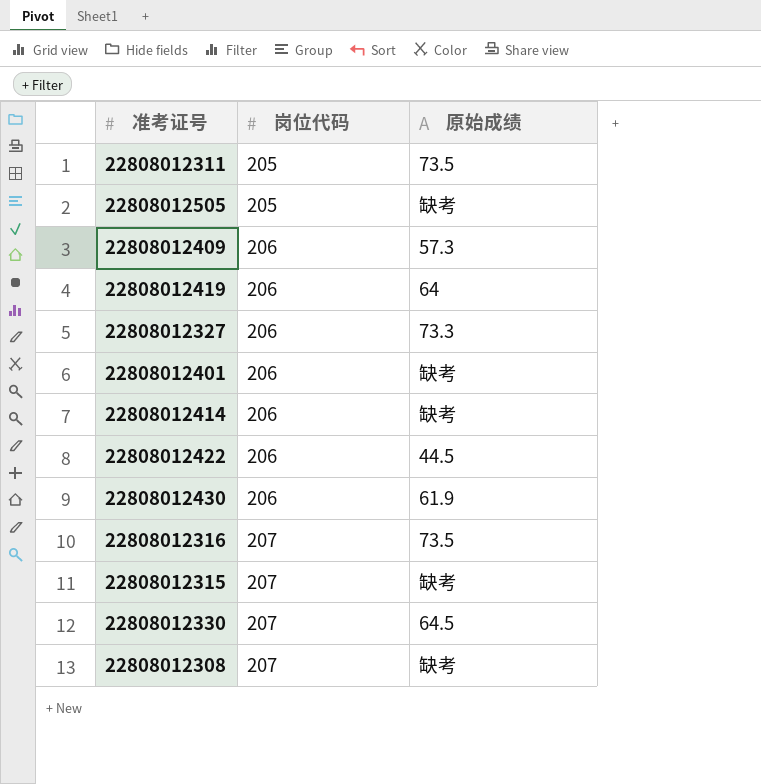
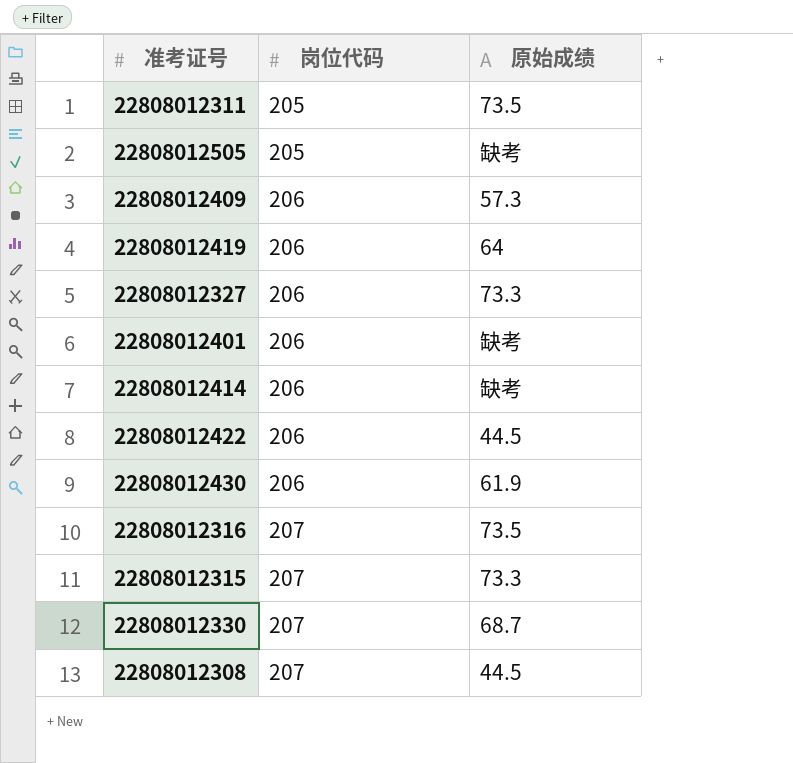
22808012315 | 原始成绩: 缺考 -> 73.3
22808012330 | 原始成绩: 64.5 -> 68.7
22808012308 | 原始成绩: 缺考 -> 44.5

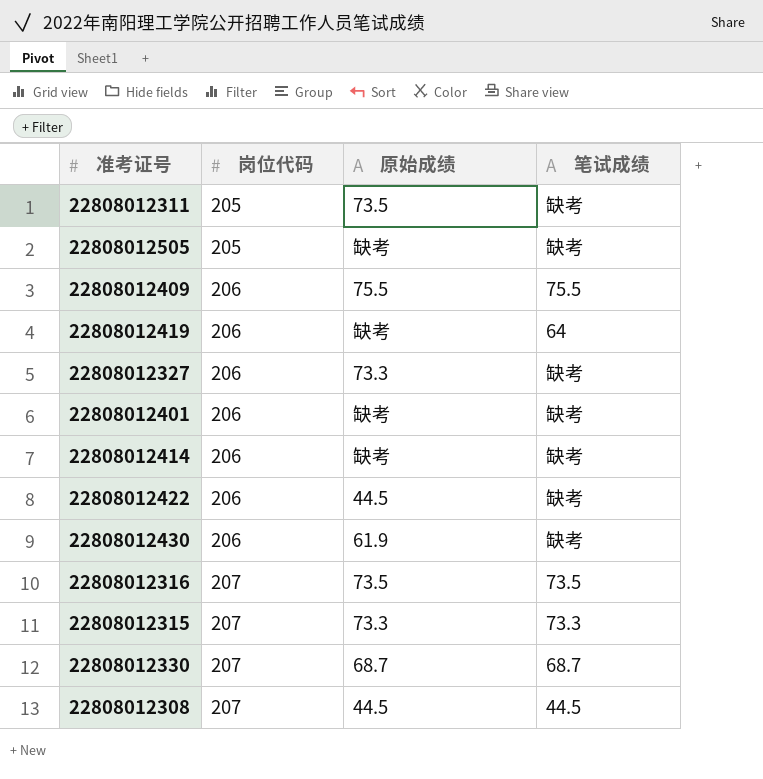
column 笔试成绩 | position: none -> 4
22808012409 | 原始成绩: 57.3 -> 75.5
22808012419 | 原始成绩: 64 -> 缺考

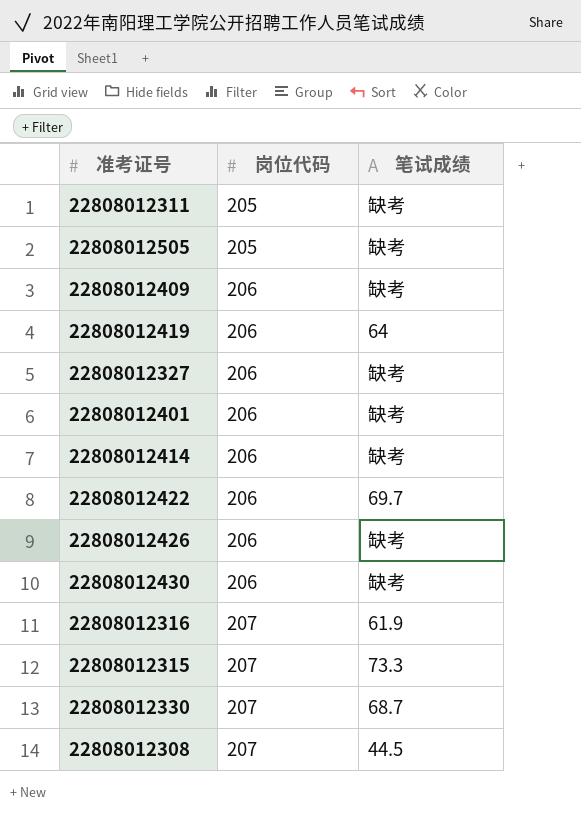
column 原始成绩 | position: 3 -> none
22808012409 | 笔试成绩: 75.5 -> 缺考
22808012422 | 笔试成绩: 缺考 -> 69.7
row 22808012426: none -> 206 | 缺考
22808012316 | 笔试成绩: 73.5 -> 61.9

